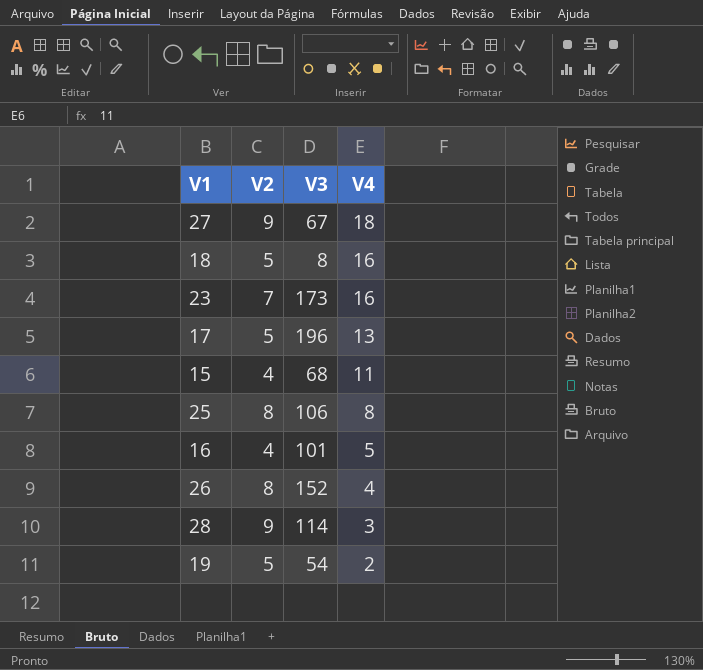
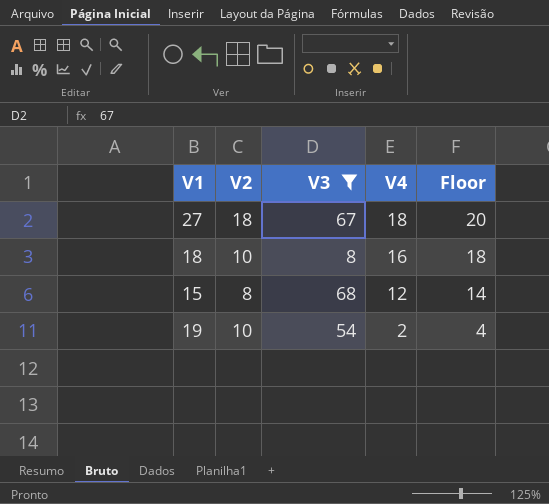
filter: none -> V3 <= 68
column Floor | formula: none -> [V4] + 2
27 | V2: 9 -> 18
18 | V2: 5 -> 10
15 | V2: 4 -> 8
15 | V4: 11 -> 12
19 | V2: 5 -> 10

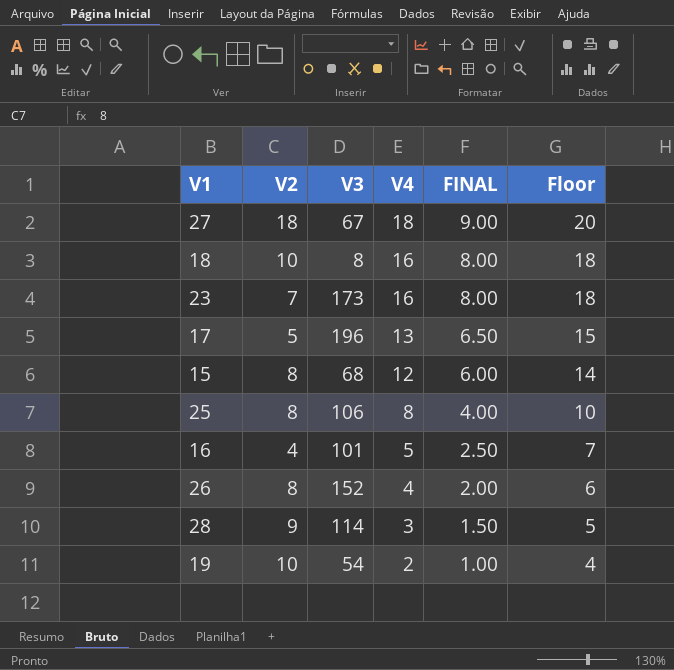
filter: V3 <= 68 -> none
column FINAL | formula: none -> [V4] * 0.5

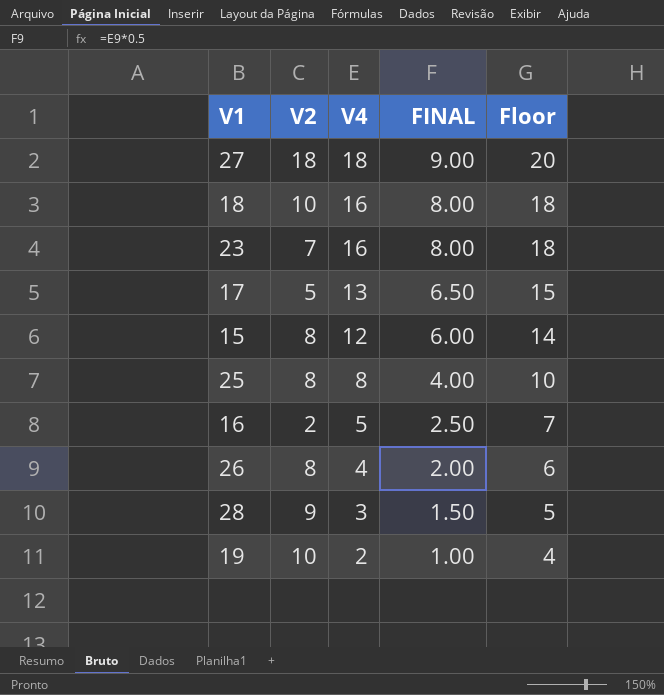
column V3 | position: 3 -> none
16 | V2: 4 -> 2

